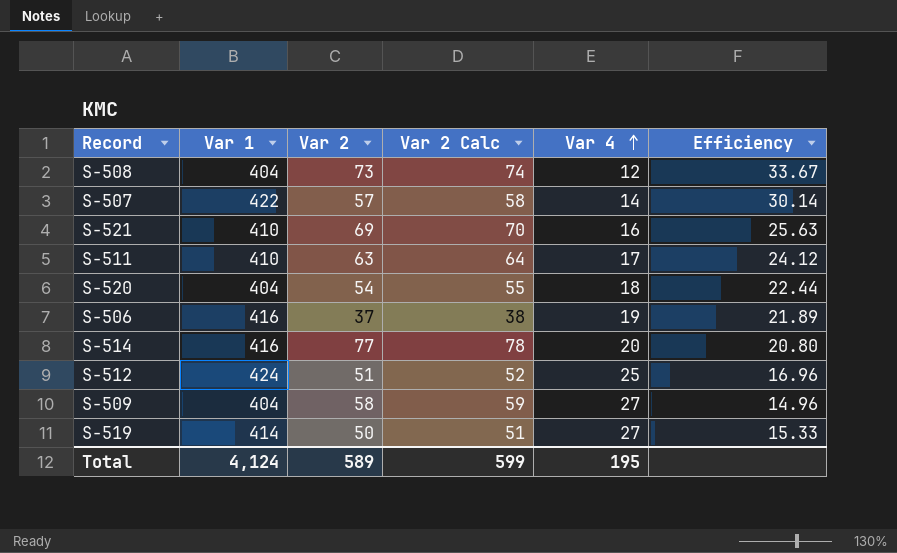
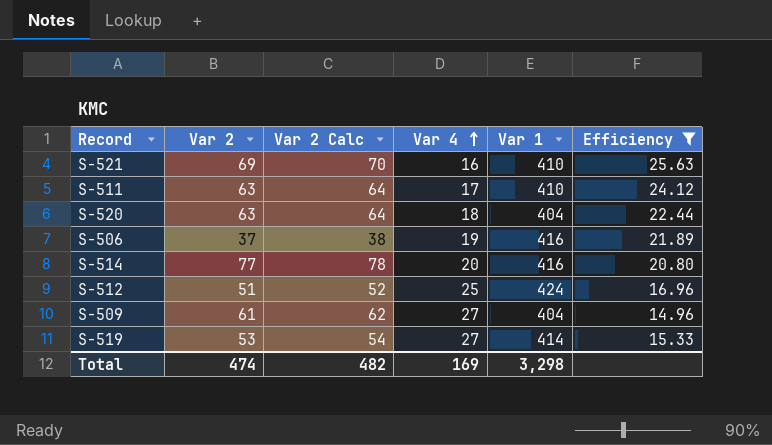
filter: none -> Efficiency <= 25.63
column Var 1 | position: 2 -> 5
S-520 | Var 2: 54 -> 63
S-520 | Var 2 Calc: 55 -> 64
S-509 | Var 2: 58 -> 61
S-509 | Var 2 Calc: 59 -> 62
S-519 | Var 2: 50 -> 53
S-519 | Var 2 Calc: 51 -> 54
Total | Var 2: 589 -> 474
Total | Var 2 Calc: 599 -> 482
Total | Var 4: 195 -> 169
Total | Var 1: 4,124 -> 3,298

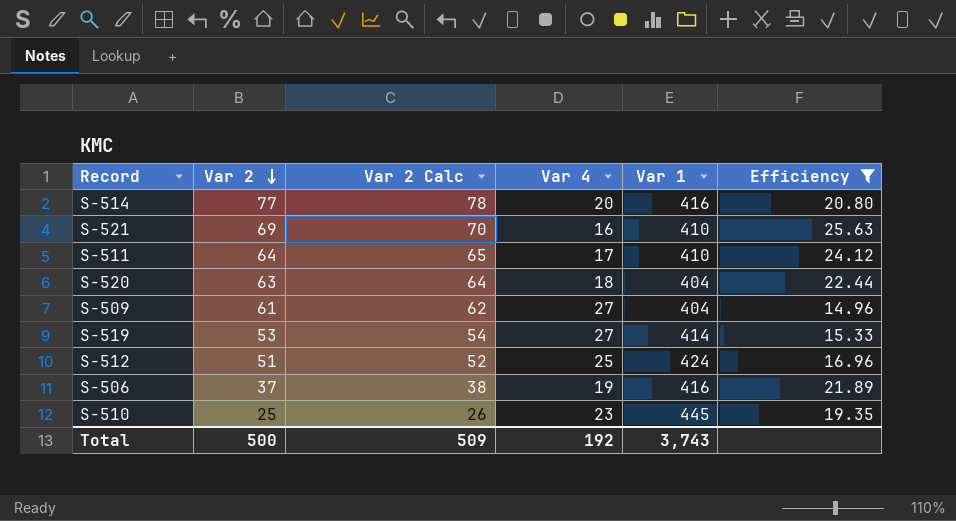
row order: Var 4 ascending -> Var 2 descending
S-511 | Var 2: 63 -> 64
S-511 | Var 2 Calc: 64 -> 65
row S-510: none -> 25 | 26 | 23 | 445 | 19.35
Total | Var 2: 474 -> 500
Total | Var 2 Calc: 482 -> 509
Total | Var 4: 169 -> 192
Total | Var 1: 3,298 -> 3,743

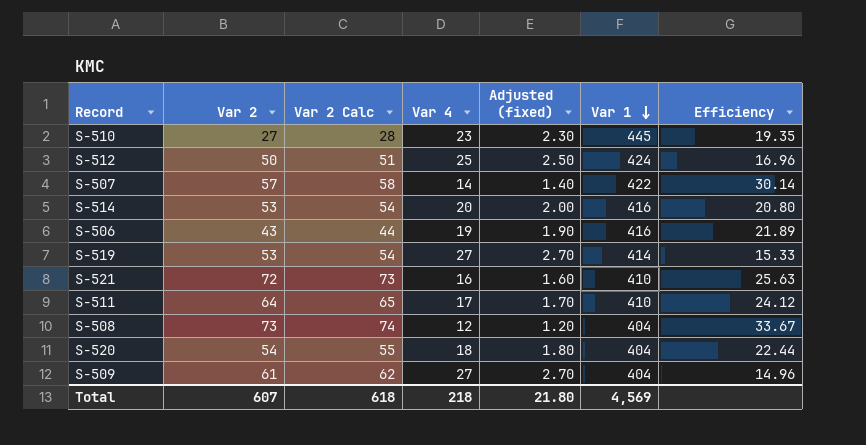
filter: Efficiency <= 25.63 -> none
row order: Var 2 descending -> Var 1 descending
column Adjusted (fixed) | formula: none -> [Var 4] * 0.1
S-510 | Var 2: 25 -> 27
S-510 | Var 2 Calc: 26 -> 28
S-512 | Var 2: 51 -> 50
S-512 | Var 2 Calc: 52 -> 51
S-514 | Var 2: 77 -> 53
S-514 | Var 2 Calc: 78 -> 54
S-506 | Var 2: 37 -> 43
S-506 | Var 2 Calc: 38 -> 44
S-521 | Var 2: 69 -> 72
S-521 | Var 2 Calc: 70 -> 73
S-520 | Var 2: 63 -> 54
S-520 | Var 2 Calc: 64 -> 55
Total | Var 2: 500 -> 607
Total | Var 2 Calc: 509 -> 618
Total | Var 4: 192 -> 218
Total | Var 1: 3,743 -> 4,569

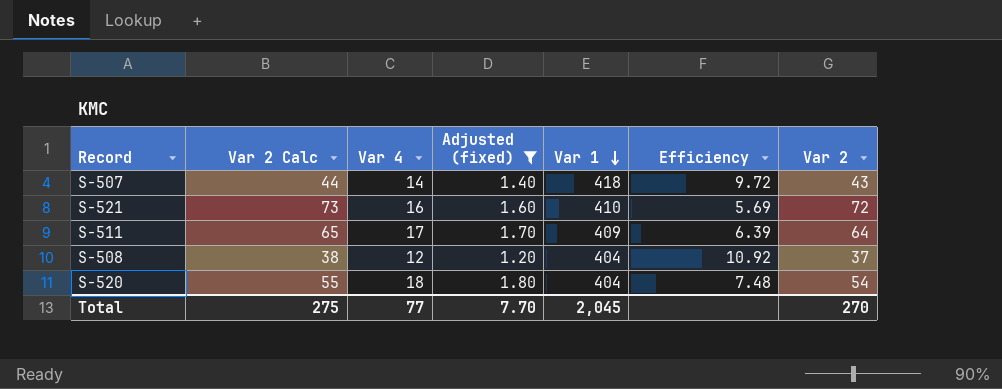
filter: none -> Adjusted (fixed) <= 1.80
column Efficiency | formula: [Var 1] / [Var 4] -> [Var 1] / [Var 2]
column Var 2 | position: 2 -> 7
S-507 | Var 2 Calc: 58 -> 44
S-507 | Var 1: 422 -> 418
S-507 | Var 2: 57 -> 43
S-511 | Var 1: 410 -> 409
S-508 | Var 2 Calc: 74 -> 38
S-508 | Var 2: 73 -> 37
Total | Var 2 Calc: 618 -> 275
Total | Var 4: 218 -> 77
Total | Adjusted (fixed): 21.80 -> 7.70
Total | Var 1: 4,569 -> 2,045
Total | Var 2: 607 -> 270

